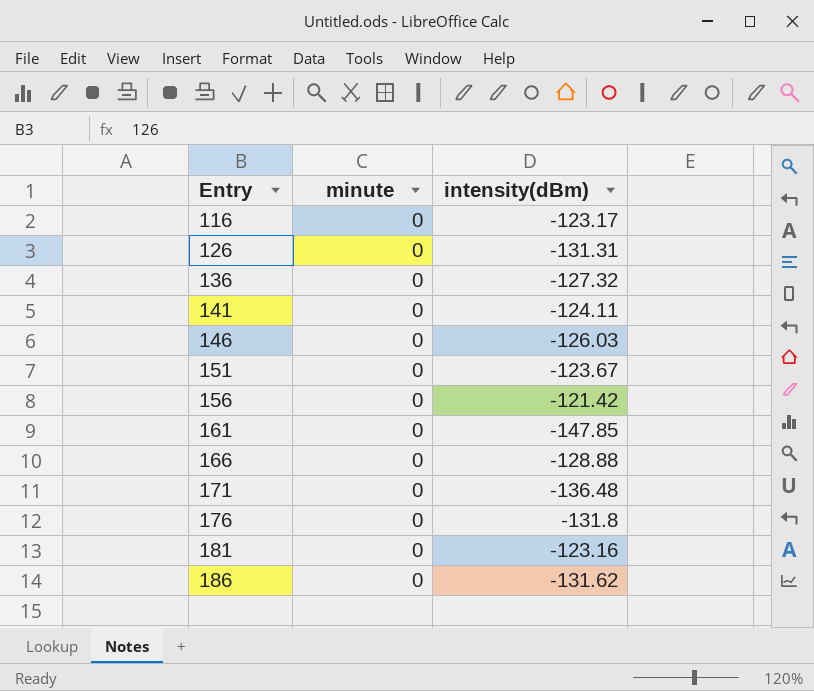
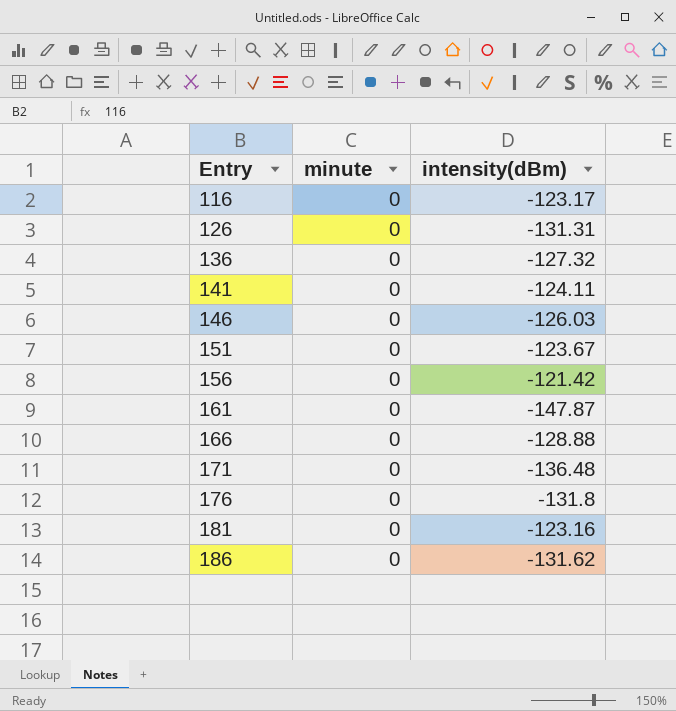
161 | intensity(dBm): -147.85 -> -147.87

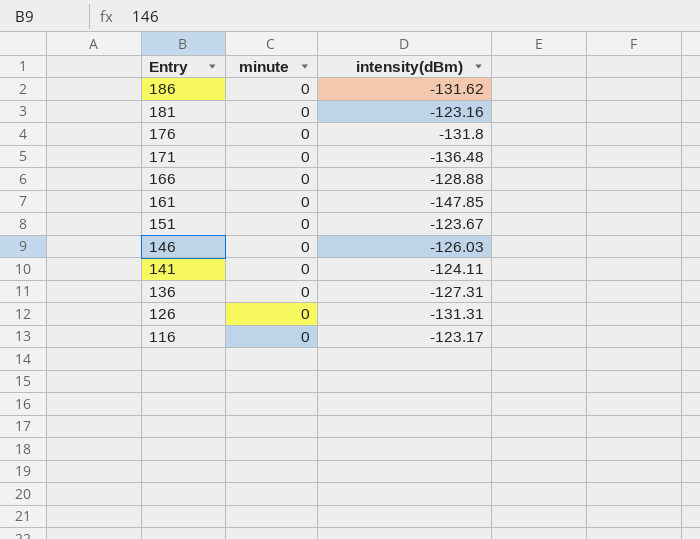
row order: Entry ascending -> Entry descending
row 156: 0 | -121.42 -> none
161 | intensity(dBm): -147.87 -> -147.85
136 | intensity(dBm): -127.32 -> -127.31

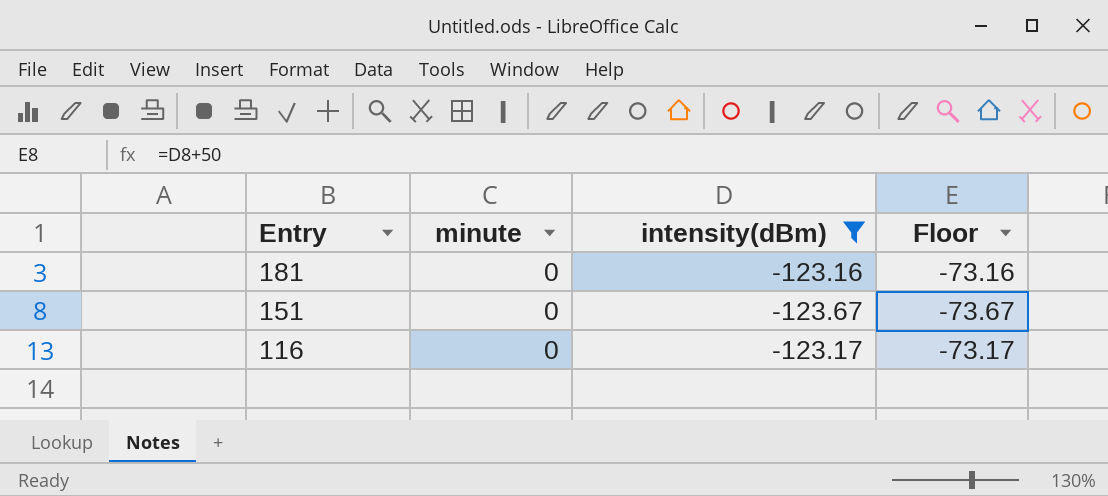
filter: none -> intensity(dBm) >= -123.67
column Floor | formula: none -> [intensity(dBm)] + 50

